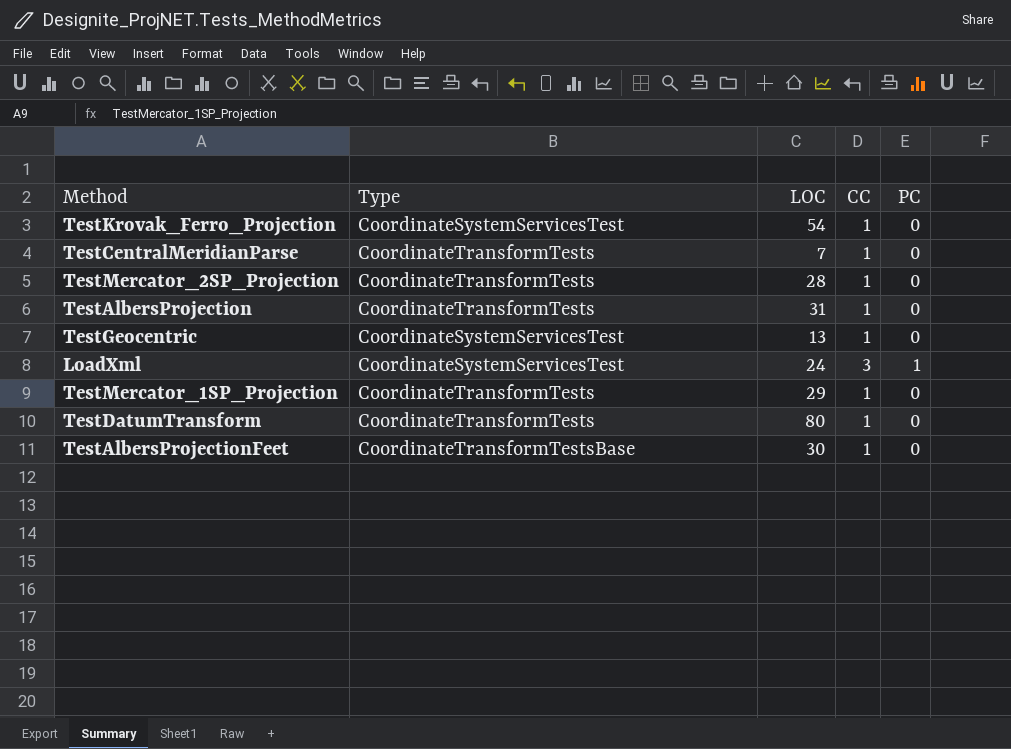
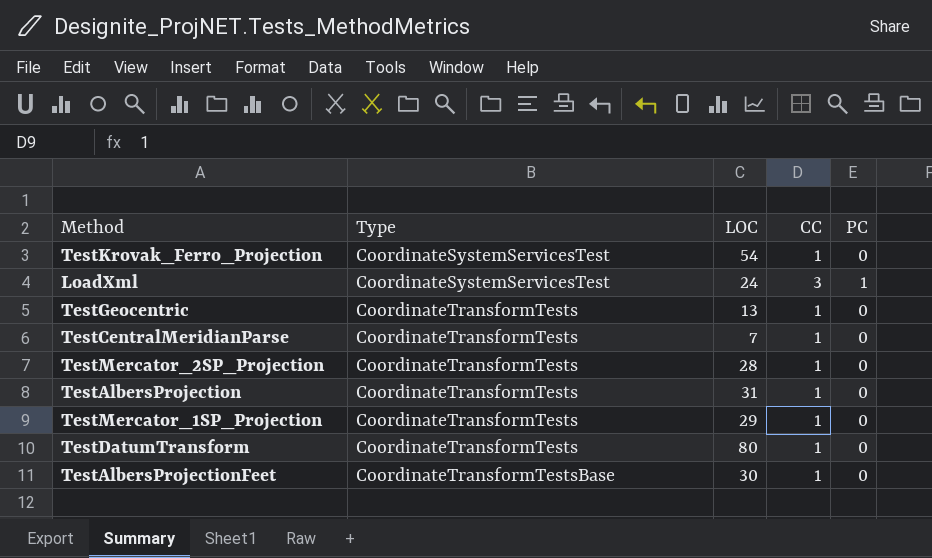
row order: none -> Type ascending
TestGeocentric | Type: CoordinateSystemServicesTest -> CoordinateTransformTests

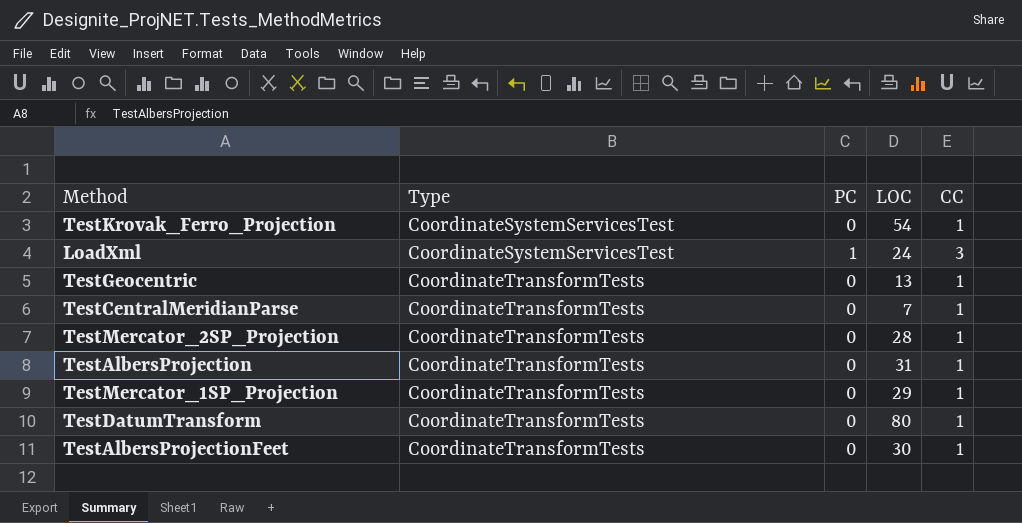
column PC | position: 5 -> 3
TestAlbersProjectionFeet | Type: CoordinateTransformTestsBase -> CoordinateTransformTests

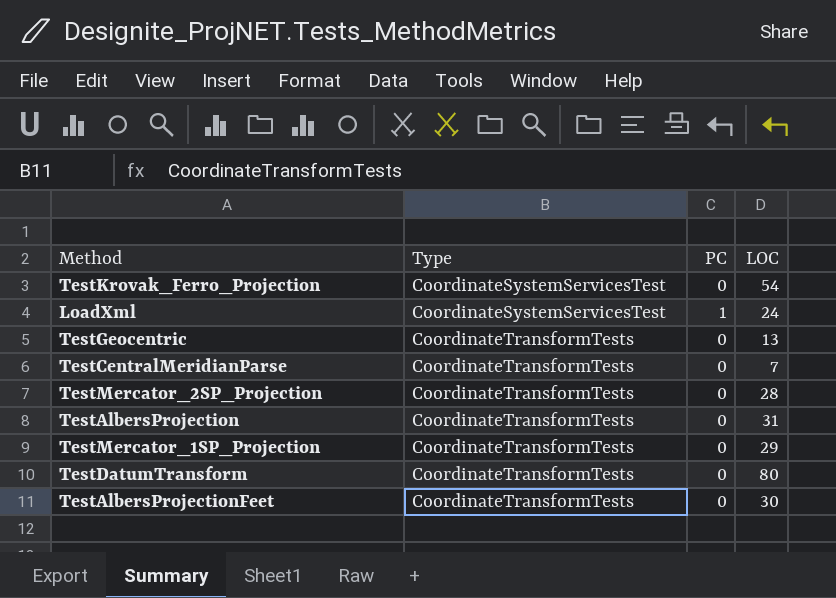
column CC | position: 5 -> none

